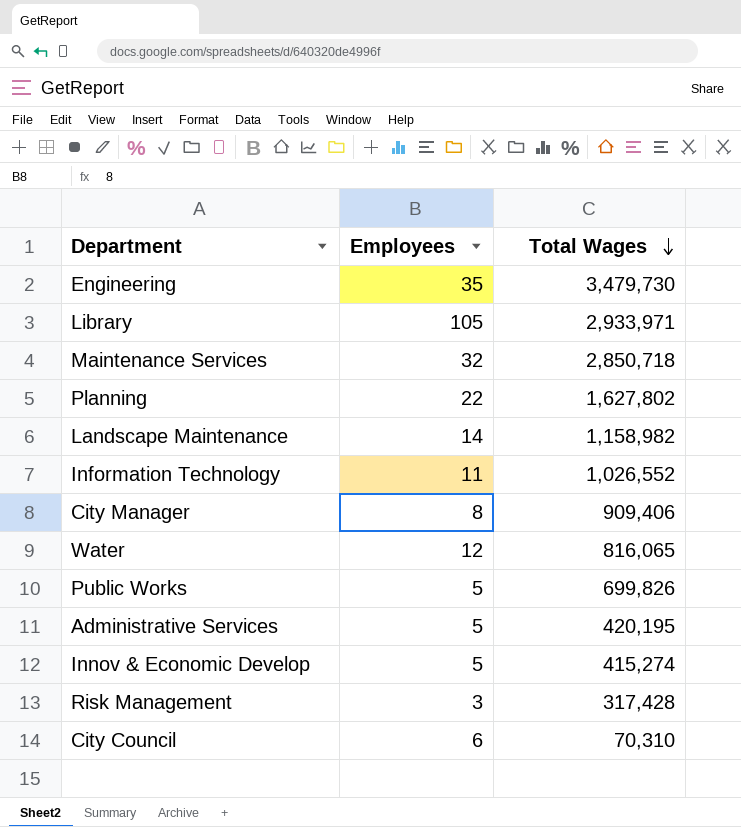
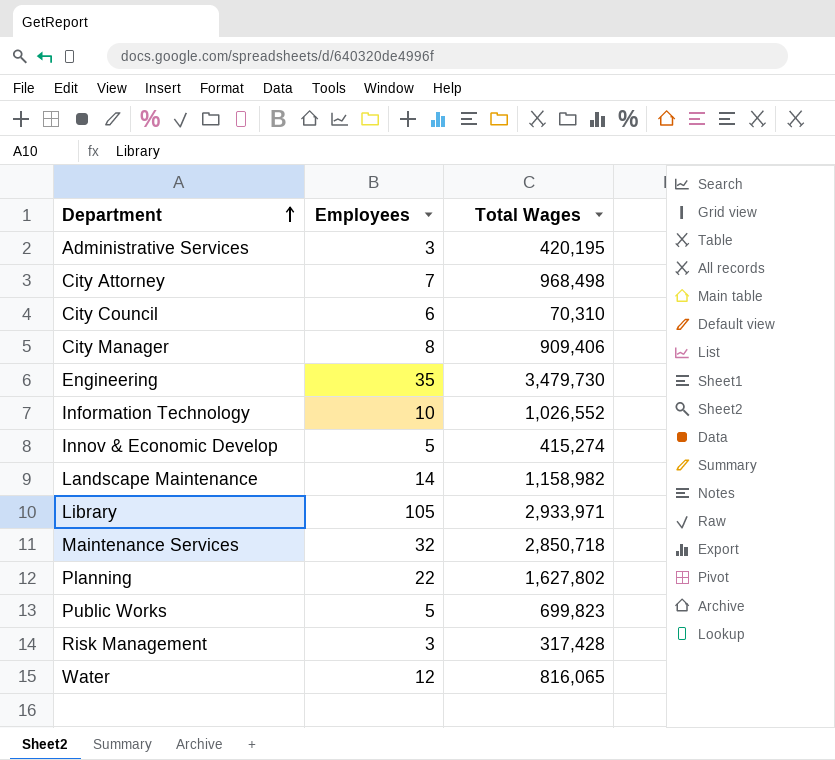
row order: Total Wages descending -> Department ascending
Administrative Services | Employees: 5 -> 3
row City Attorney: none -> 7 | 968,498
Information Technology | Employees: 11 -> 10
Public Works | Total Wages: 699,826 -> 699,823

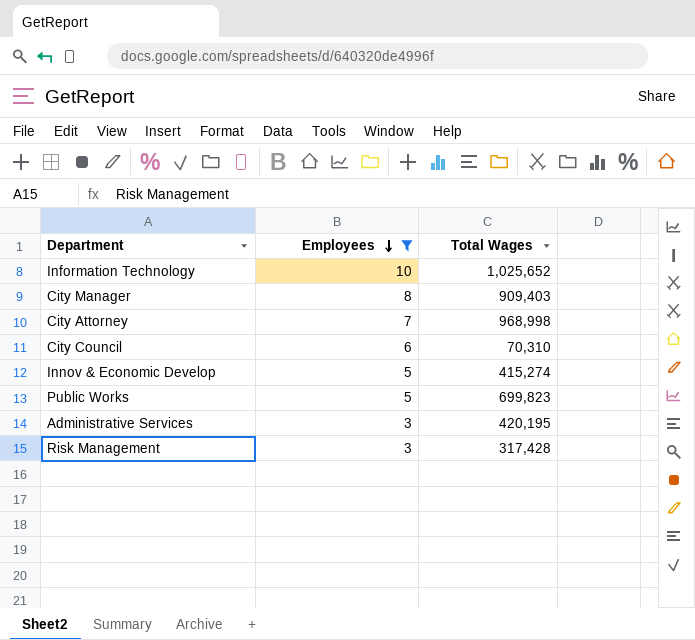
filter: none -> Employees <= 10
row order: Department ascending -> Employees descending
Information Technology | Total Wages: 1,026,552 -> 1,025,652
City Manager | Total Wages: 909,406 -> 909,403
City Attorney | Total Wages: 968,498 -> 968,998

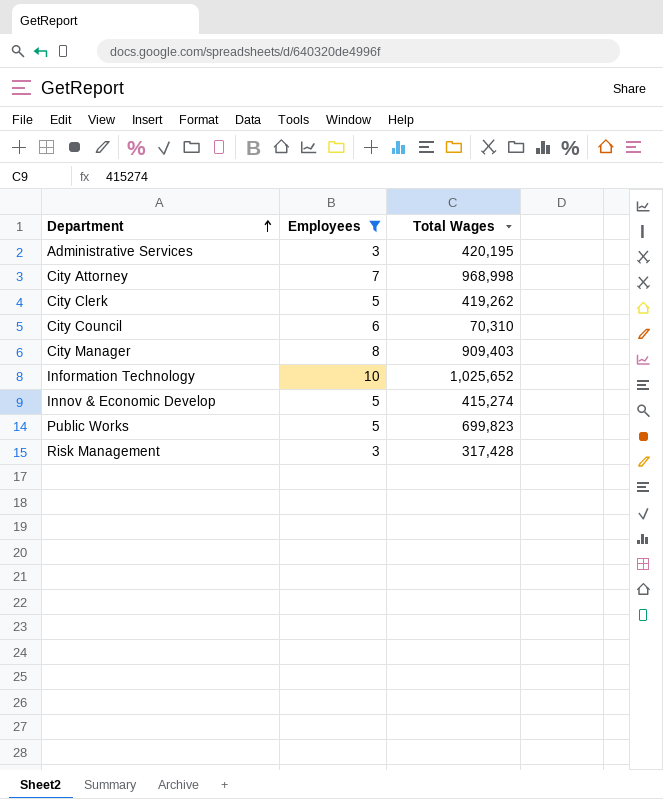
row order: Employees descending -> Department ascending
row City Clerk: none -> 5 | 419,262

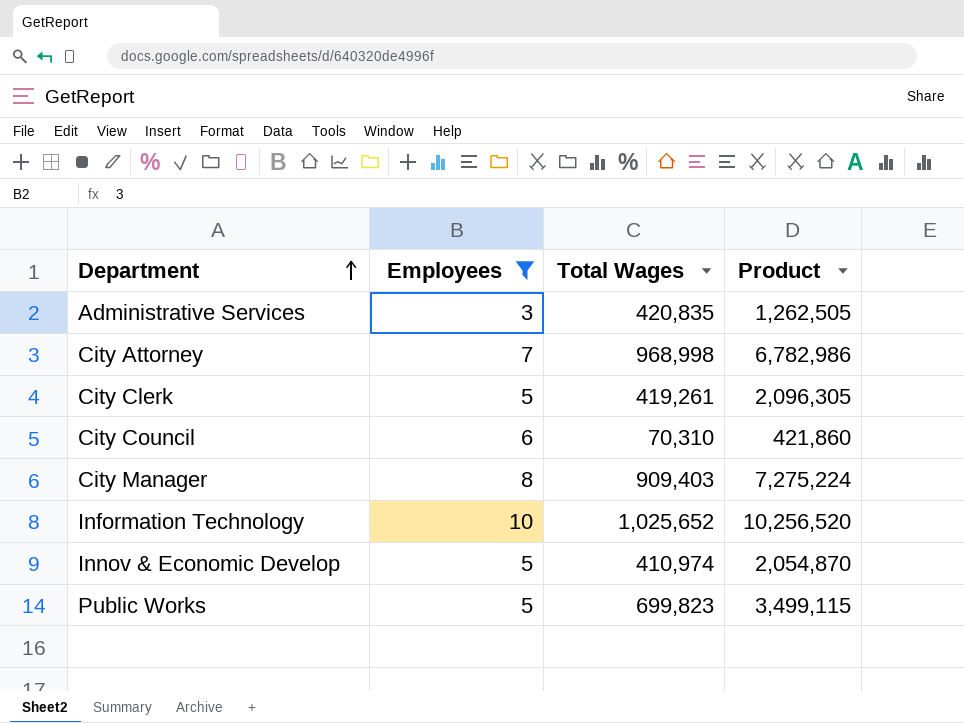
column Product | formula: none -> [Employees] * [Total Wages]
row Risk Management: 3 | 317,428 -> none
Administrative Services | Total Wages: 420,195 -> 420,835
City Clerk | Total Wages: 419,262 -> 419,261
Innov & Economic Develop | Total Wages: 415,274 -> 410,974

